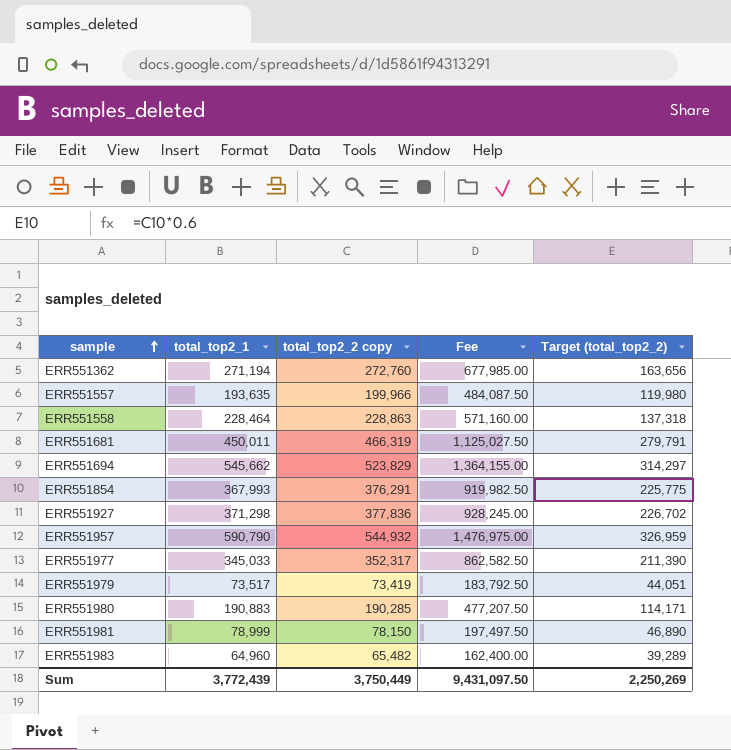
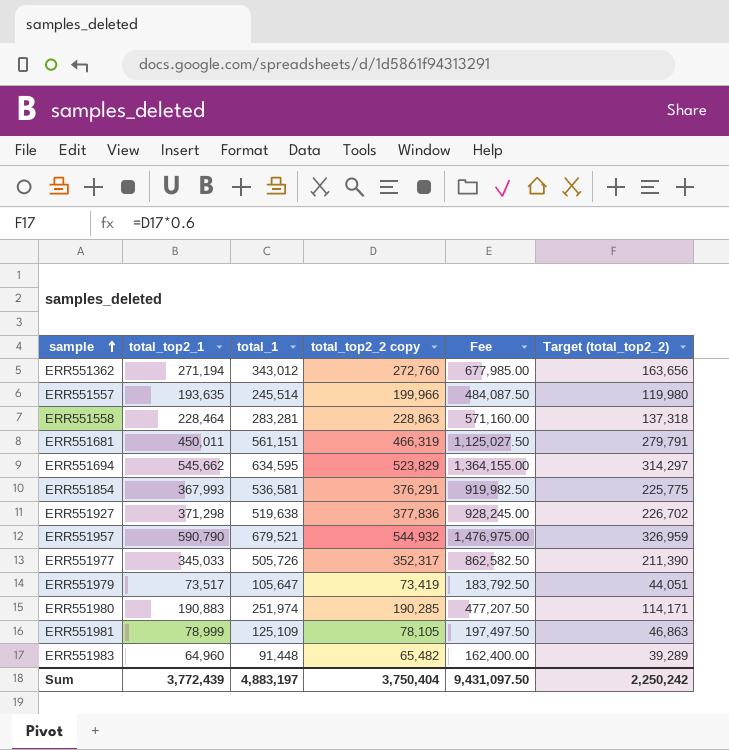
column total_1 | position: none -> 3
ERR551981 | total_top2_2 copy: 78,150 -> 78,105
ERR551981 | Target (total_top2_2): 46,890 -> 46,863
Sum | total_top2_2 copy: 3,750,449 -> 3,750,404
Sum | Target (total_top2_2): 2,250,269 -> 2,250,242

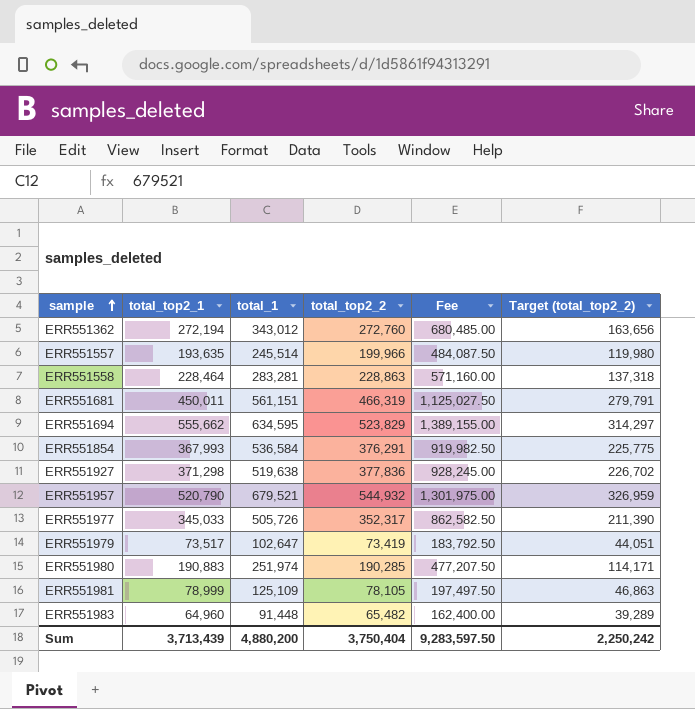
column name: total_top2_2 copy -> total_top2_2
ERR551362 | total_top2_1: 271,194 -> 272,194
ERR551362 | Fee: 677,985.00 -> 680,485.00
ERR551694 | total_top2_1: 545,662 -> 555,662
ERR551694 | Fee: 1,364,155.00 -> 1,389,155.00
ERR551854 | total_1: 536,581 -> 536,584
ERR551957 | total_top2_1: 590,790 -> 520,790
ERR551957 | Fee: 1,476,975.00 -> 1,301,975.00
ERR551979 | total_1: 105,647 -> 102,647
Sum | total_top2_1: 3,772,439 -> 3,713,439
Sum | total_1: 4,883,197 -> 4,880,200
Sum | Fee: 9,431,097.50 -> 9,283,597.50

